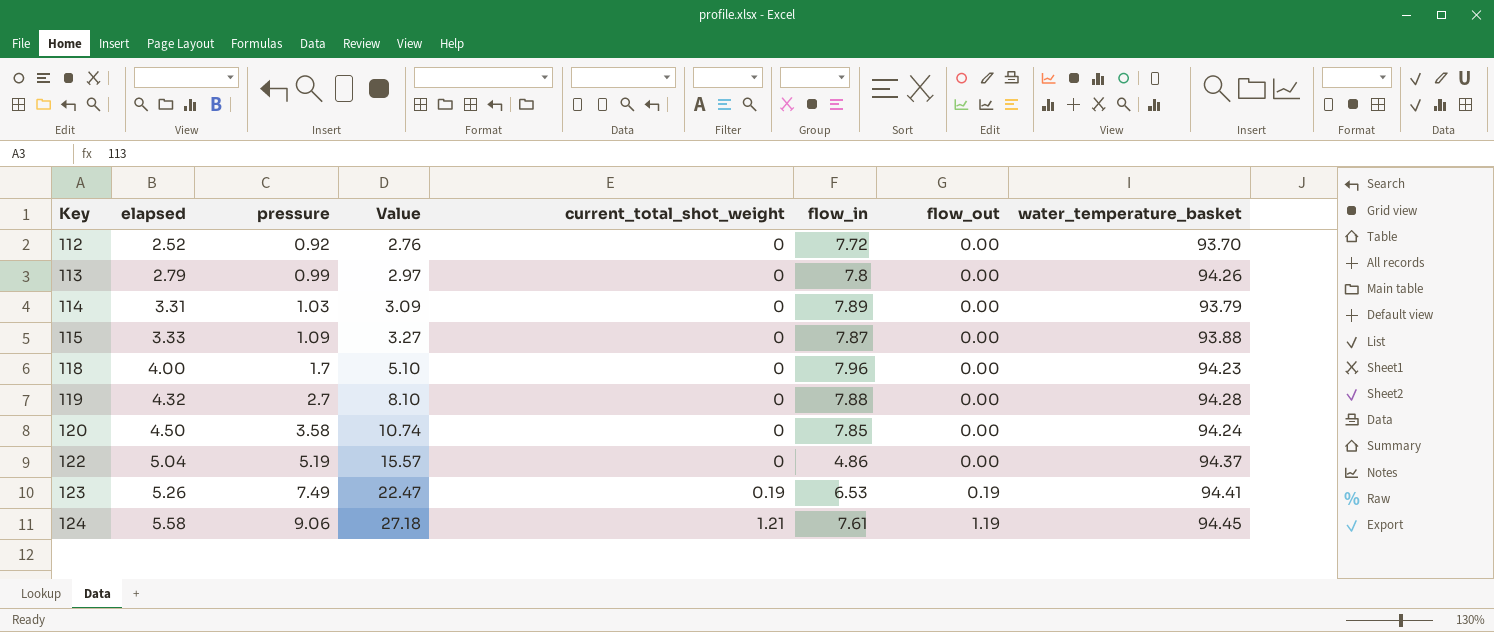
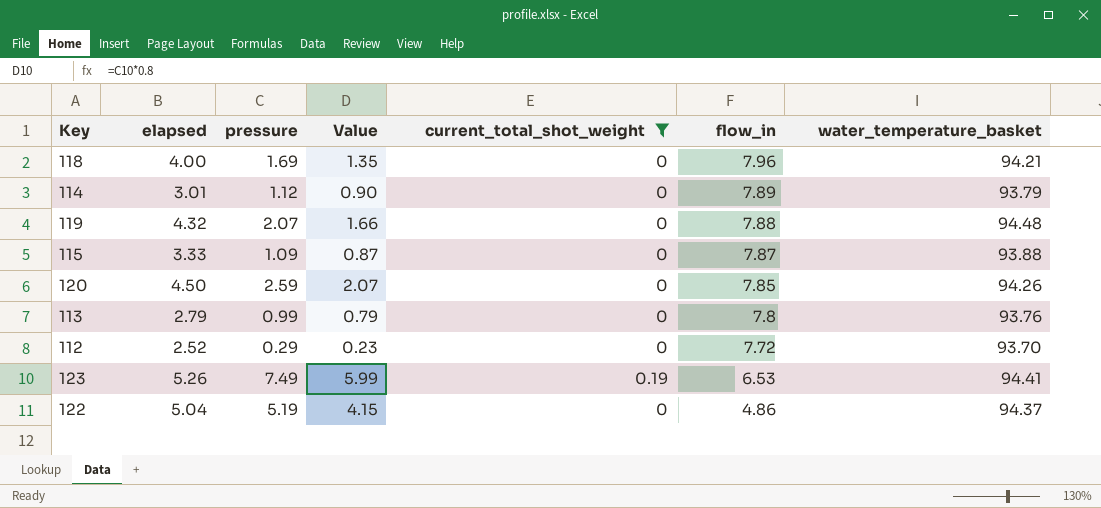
filter: none -> current_total_shot_weight != 1.21
row order: Key ascending -> flow_in descending
column flow_out | position: 7 -> none
column Value | formula: [pressure] * 3 -> [pressure] * 0.8
118 | pressure: 1.7 -> 1.69
118 | water_temperature_basket: 94.23 -> 94.21
114 | elapsed: 3.31 -> 3.01
114 | pressure: 1.03 -> 1.12
119 | pressure: 2.7 -> 2.07
119 | water_temperature_basket: 94.28 -> 94.48
120 | pressure: 3.58 -> 2.59
120 | water_temperature_basket: 94.24 -> 94.26
113 | water_temperature_basket: 94.26 -> 93.76
112 | pressure: 0.92 -> 0.29

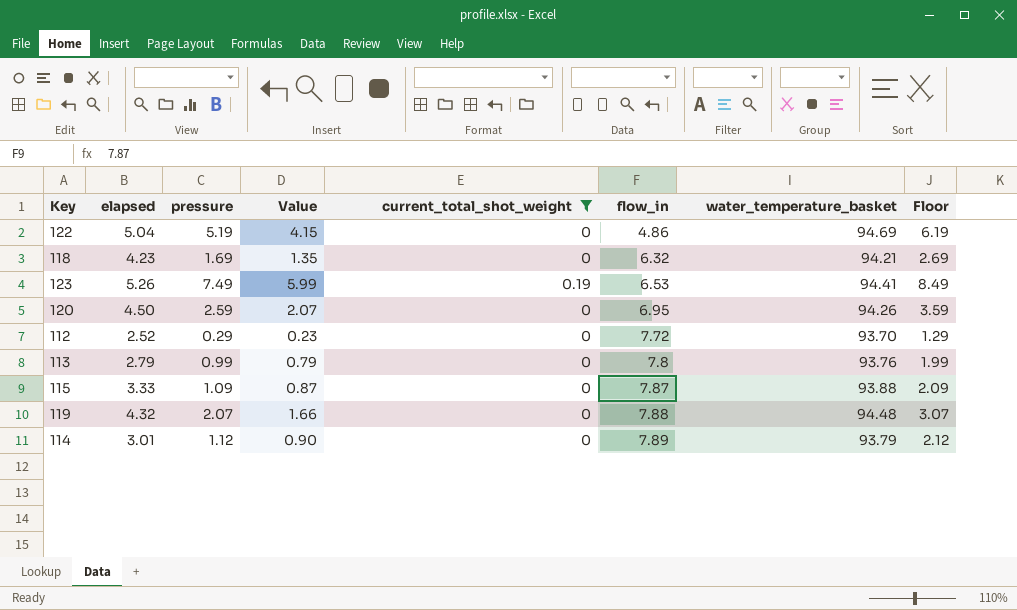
row order: flow_in descending -> flow_in ascending
column Floor | formula: none -> [pressure] + 1
122 | water_temperature_basket: 94.37 -> 94.69
118 | elapsed: 4.00 -> 4.23
118 | flow_in: 7.96 -> 6.32
120 | flow_in: 7.85 -> 6.95

